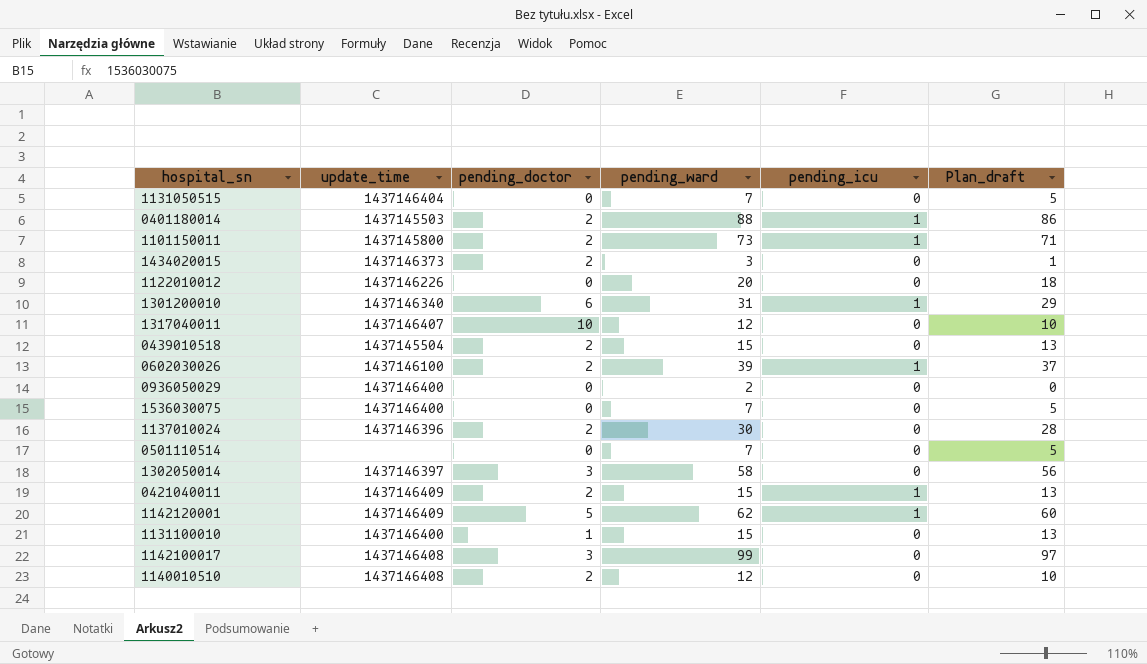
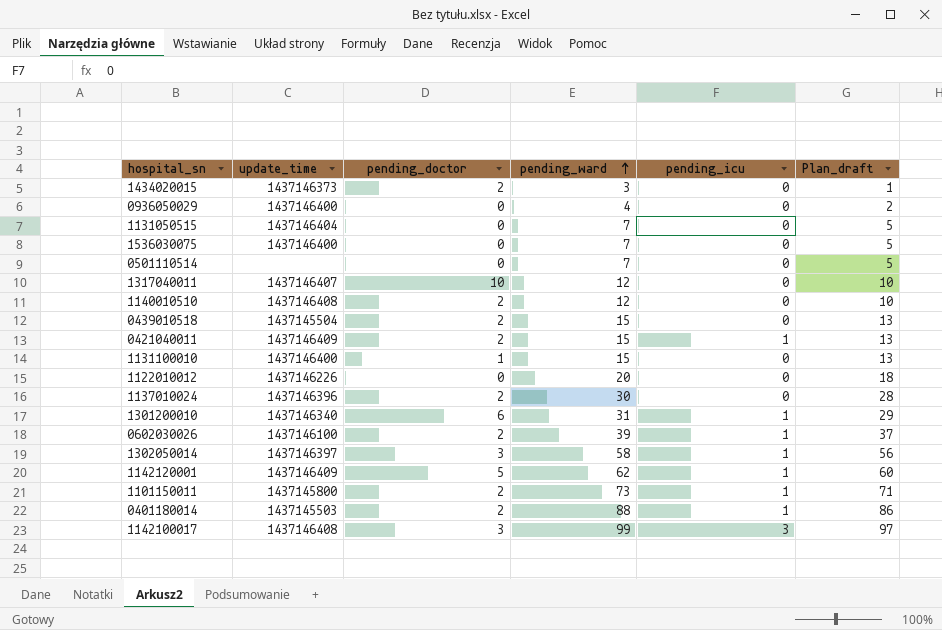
row order: none -> pending_ward ascending
0936050029 | pending_ward: 2 -> 4
0936050029 | Plan_draft: 0 -> 2
1302050014 | pending_icu: 0 -> 1
1142100017 | pending_icu: 0 -> 3

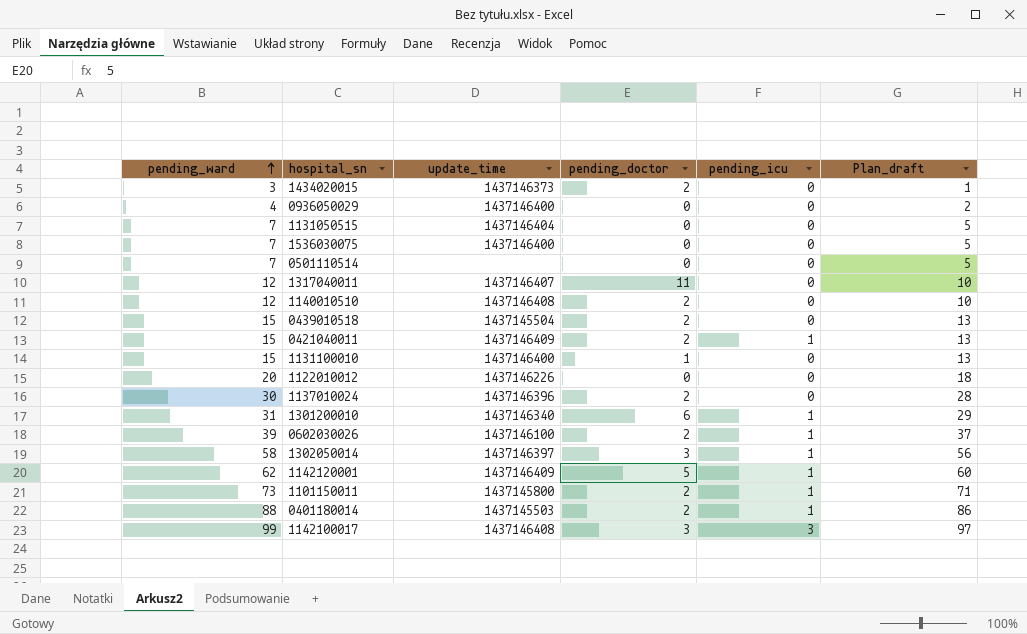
column pending_ward | position: 4 -> 1
1317040011 | pending_doctor: 10 -> 11

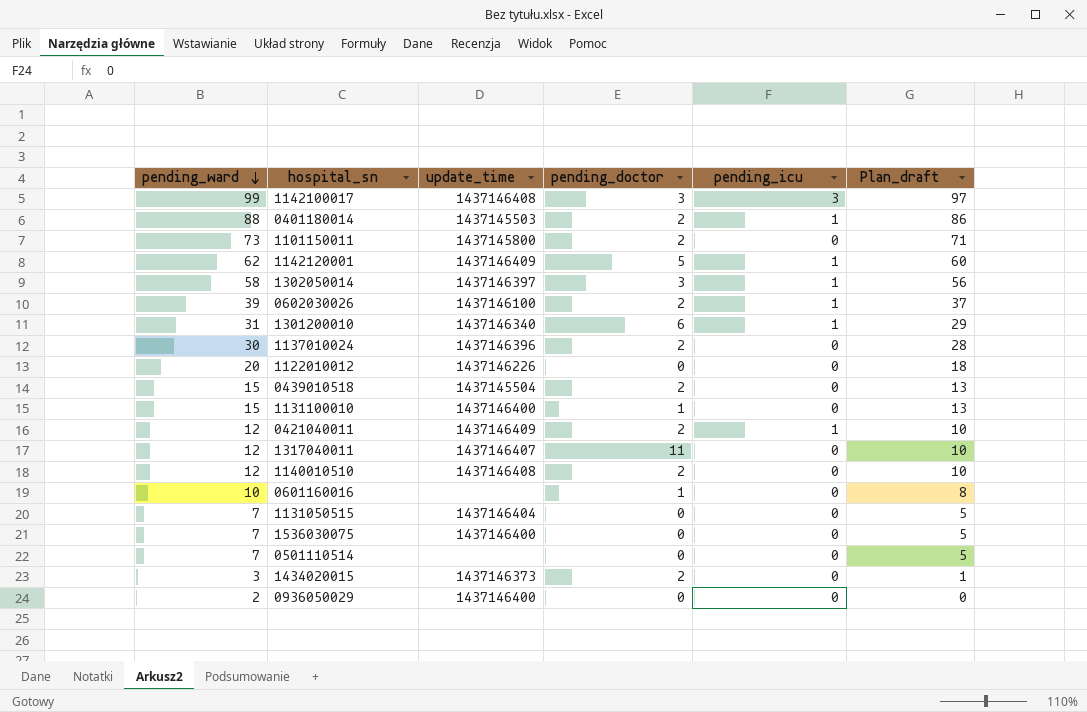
row order: pending_ward ascending -> pending_ward descending
1101150011 | pending_icu: 1 -> 0
0421040011 | pending_ward: 15 -> 12
0421040011 | Plan_draft: 13 -> 10
row 0601160016: none -> 10 | none | 1 | 0 | 8
0936050029 | pending_ward: 4 -> 2
0936050029 | Plan_draft: 2 -> 0

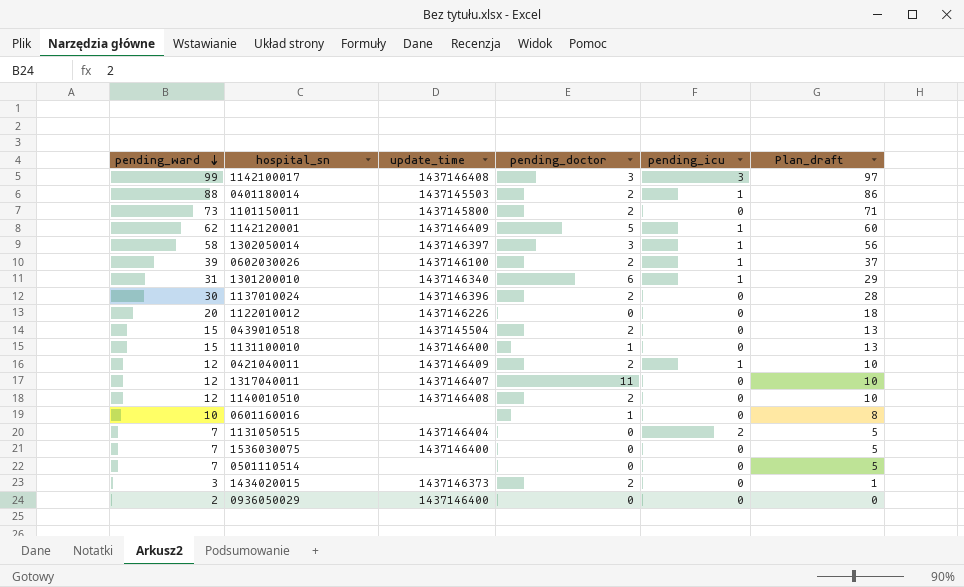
1131050515 | pending_icu: 0 -> 2

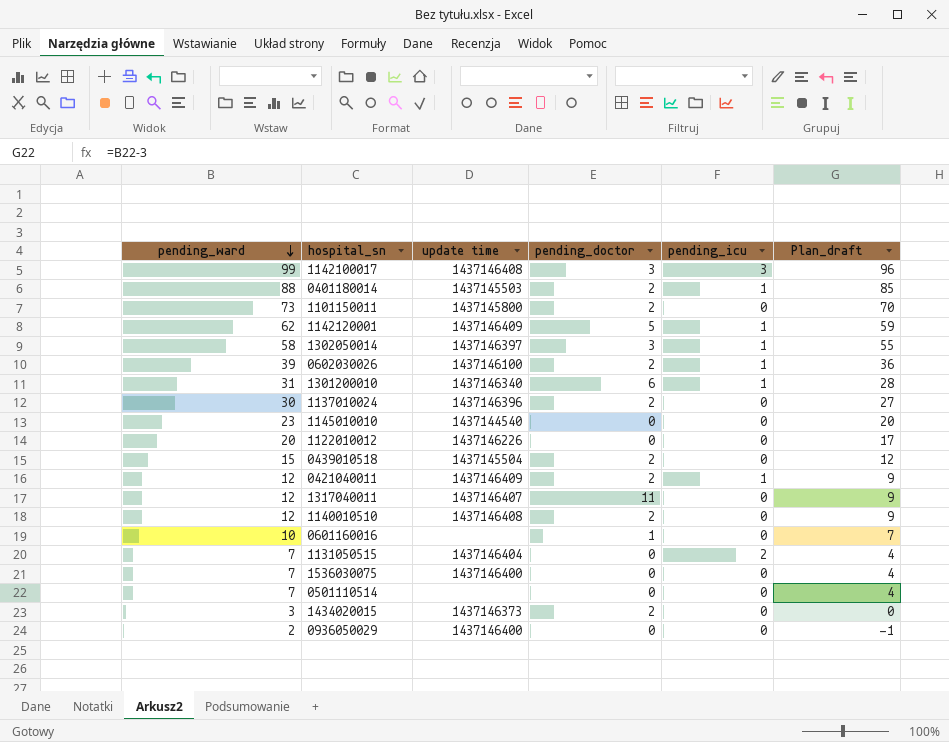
column name: update_time -> update time
column Plan_draft | formula: [pending_ward] - 2 -> [pending_ward] - 3
row 1131100010: 15 | 1437146400 | 1 | 0 | 13 -> none
row 1145010010: none -> 23 | 1437144540 | 0 | 0 | 20

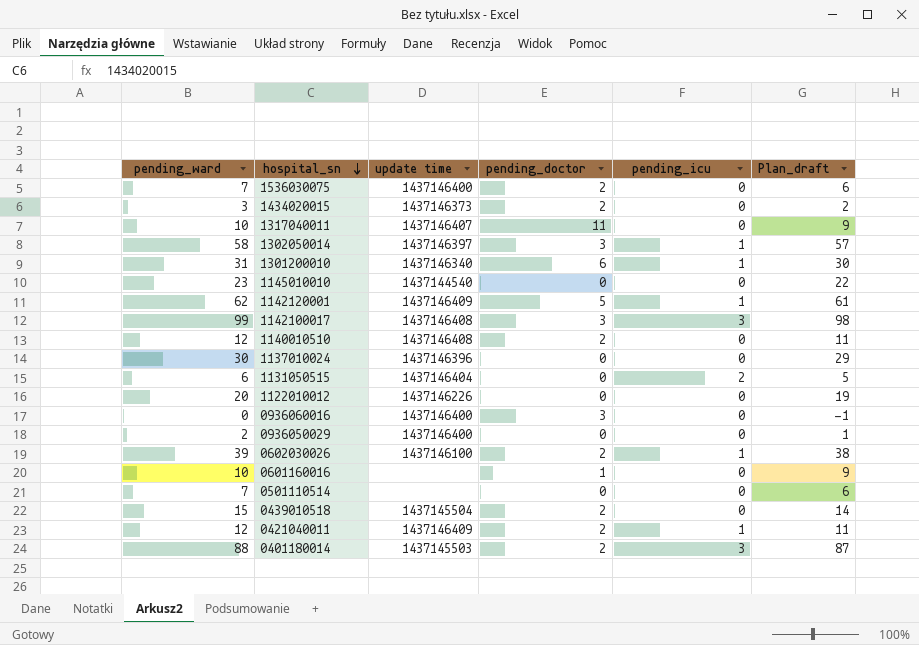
row order: pending_ward descending -> hospital_sn descending
column Plan_draft | formula: [pending_ward] - 3 -> [pending_ward] - 1
row 1101150011: 73 | 1437145800 | 2 | 0 | 70 -> none
1536030075 | pending_doctor: 0 -> 2
1317040011 | pending_ward: 12 -> 10
1137010024 | pending_doctor: 2 -> 0
1131050515 | pending_ward: 7 -> 6
row 0936060016: none -> 0 | 1437146400 | 3 | 0 | -1
0401180014 | pending_icu: 1 -> 3

